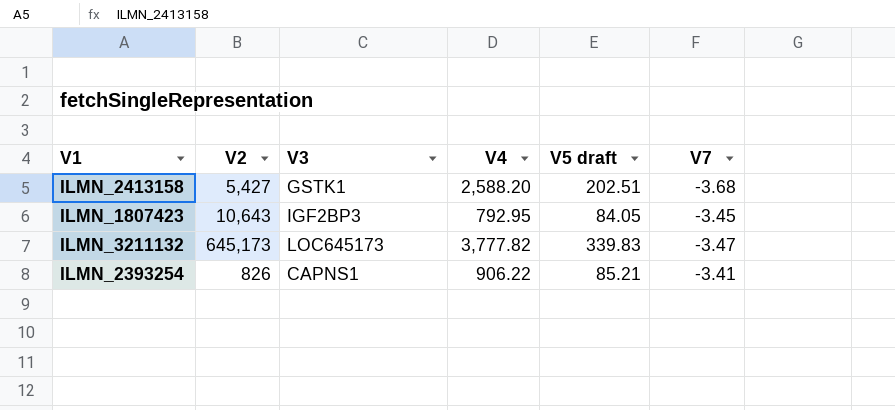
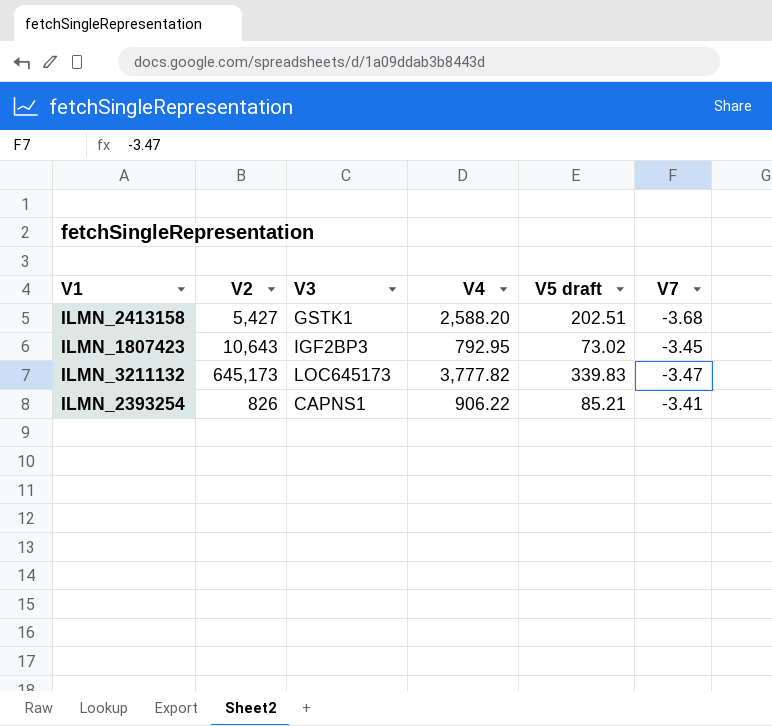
ILMN_1807423 | V5 draft: 84.05 -> 73.02

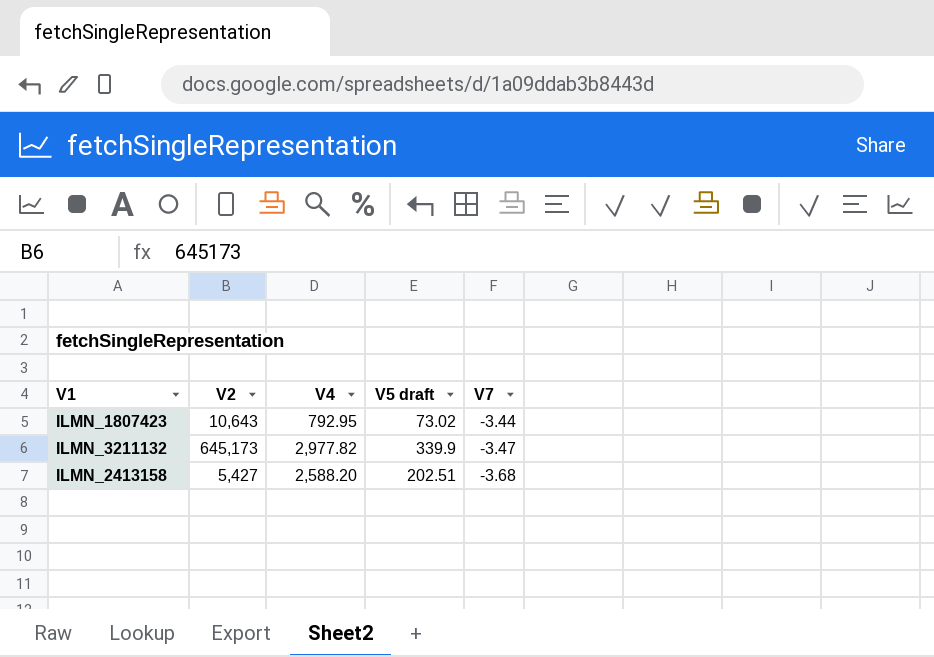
row order: none -> V7 descending
column V3 | position: 3 -> none
row ILMN_2393254: 826 | CAPNS1 | 906.22 | 85.21 | -3.41 -> none
ILMN_1807423 | V7: -3.45 -> -3.44
ILMN_3211132 | V4: 3,777.82 -> 2,977.82
ILMN_3211132 | V5 draft: 339.83 -> 339.9

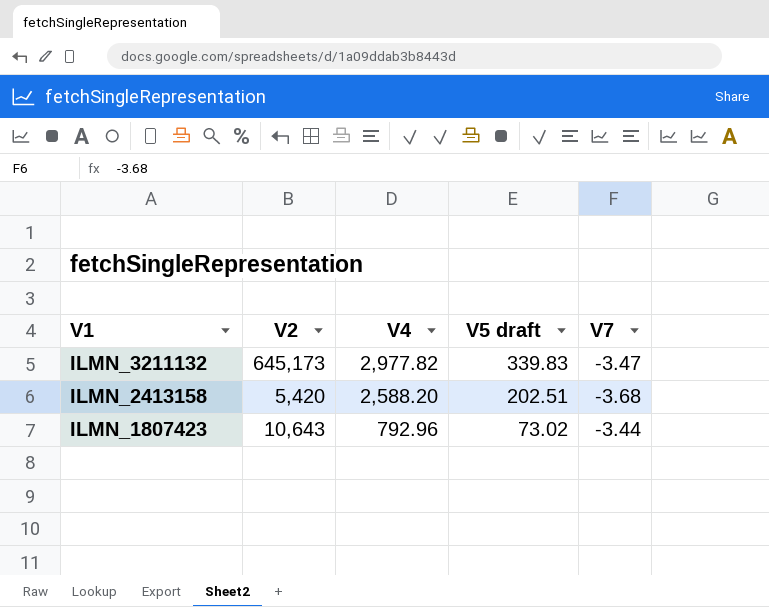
row order: V7 descending -> V1 descending
ILMN_3211132 | V5 draft: 339.9 -> 339.83
ILMN_2413158 | V2: 5,427 -> 5,420
ILMN_1807423 | V4: 792.95 -> 792.96

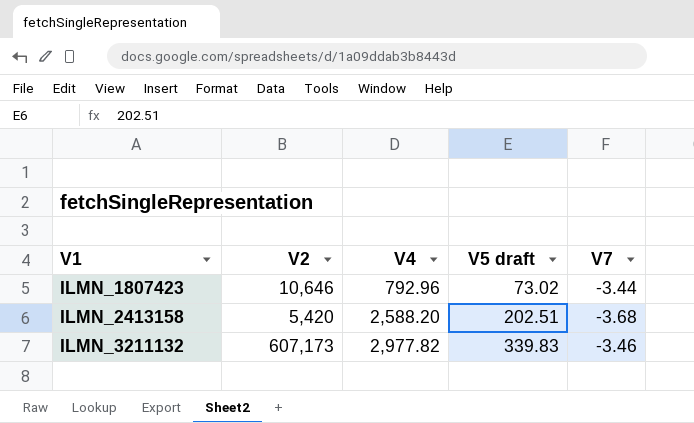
row order: V1 descending -> V1 ascending
ILMN_1807423 | V2: 10,643 -> 10,646
ILMN_3211132 | V2: 645,173 -> 607,173
ILMN_3211132 | V7: -3.47 -> -3.46

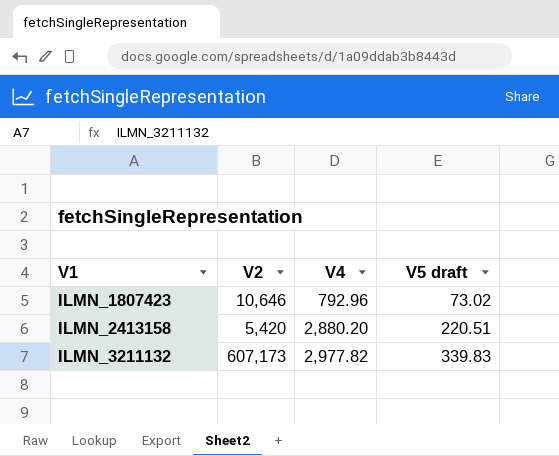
column V7 | position: 5 -> none
ILMN_2413158 | V4: 2,588.20 -> 2,880.20
ILMN_2413158 | V5 draft: 202.51 -> 220.51

